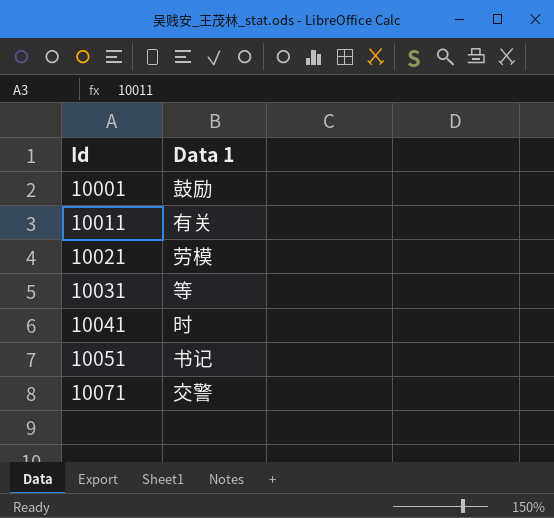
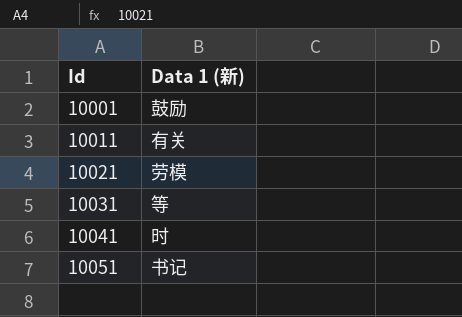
column name: Data 1 -> Data 1 (新)
row 10071: 交警 -> none

